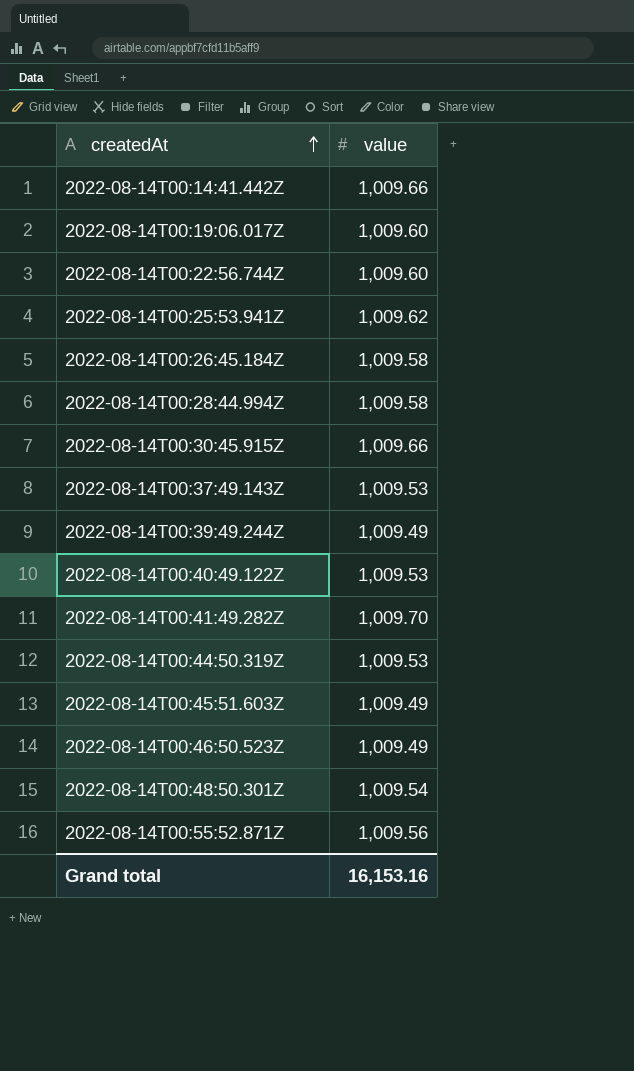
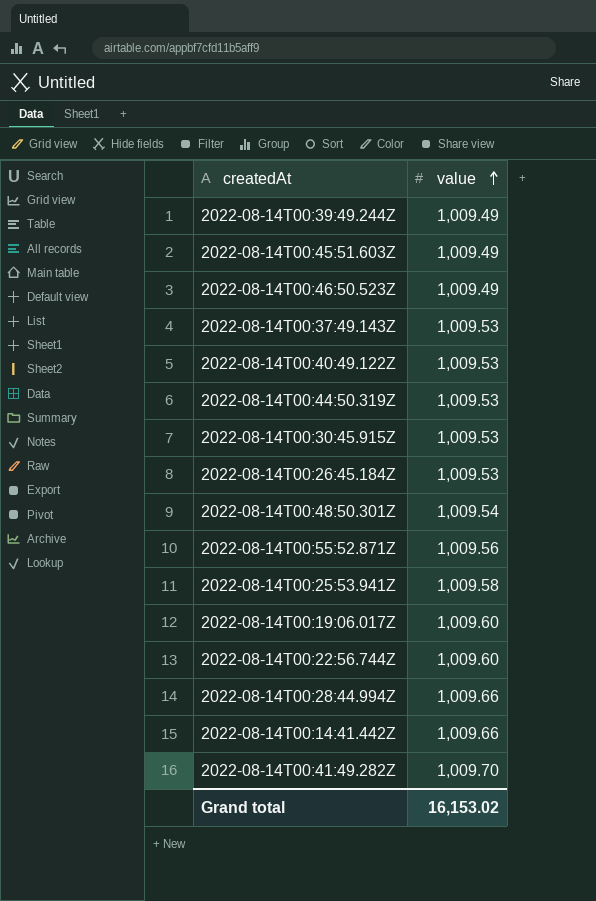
row order: createdAt ascending -> value ascending
2022-08-14T00:30:45.915Z | value: 1,009.66 -> 1,009.53
2022-08-14T00:26:45.184Z | value: 1,009.58 -> 1,009.53
2022-08-14T00:25:53.941Z | value: 1,009.62 -> 1,009.58
2022-08-14T00:28:44.994Z | value: 1,009.58 -> 1,009.66
Grand total | value: 16,153.16 -> 16,153.02

